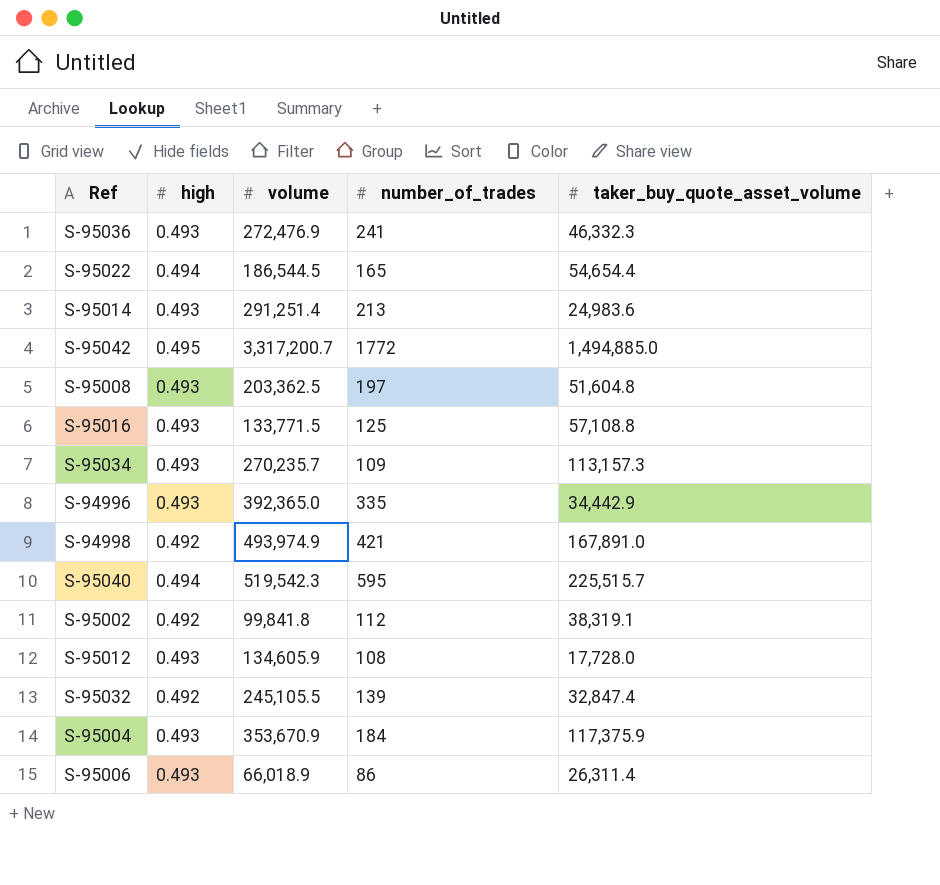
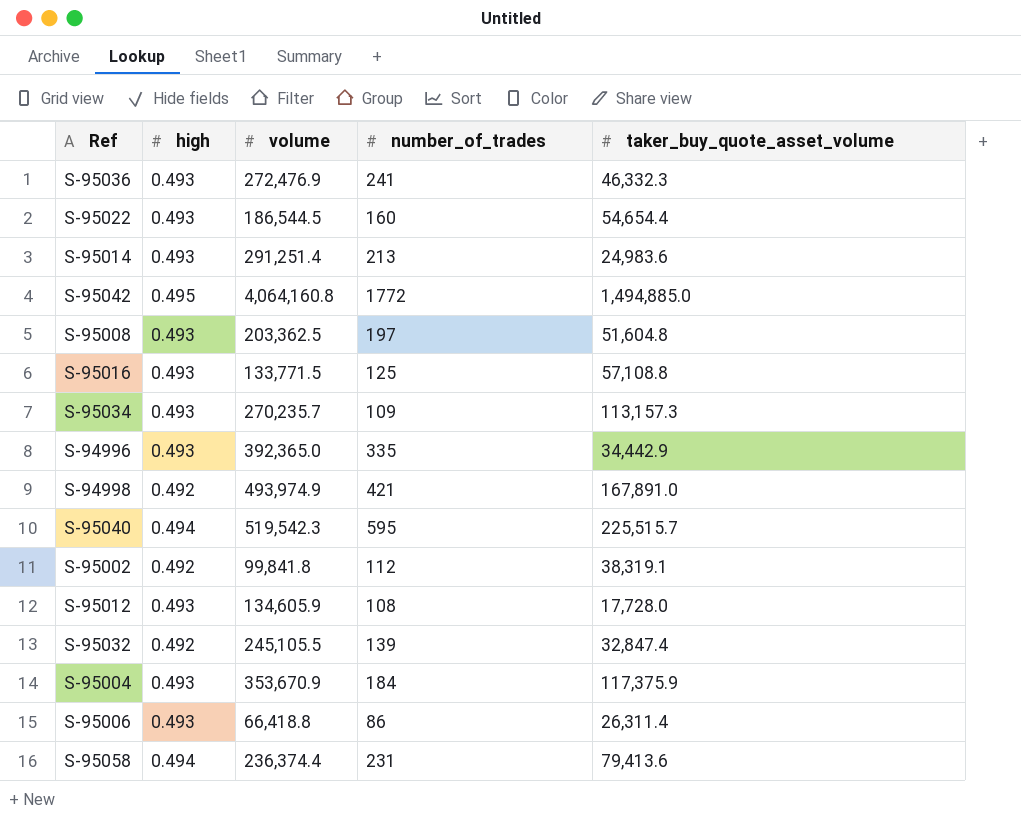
S-95022 | high: 0.494 -> 0.493
S-95022 | number_of_trades: 165 -> 160
S-95042 | volume: 3,317,200.7 -> 4,064,160.8
S-95006 | volume: 66,018.9 -> 66,418.8
row S-95058: none -> 0.494 | 236,374.4 | 231 | 79,413.6

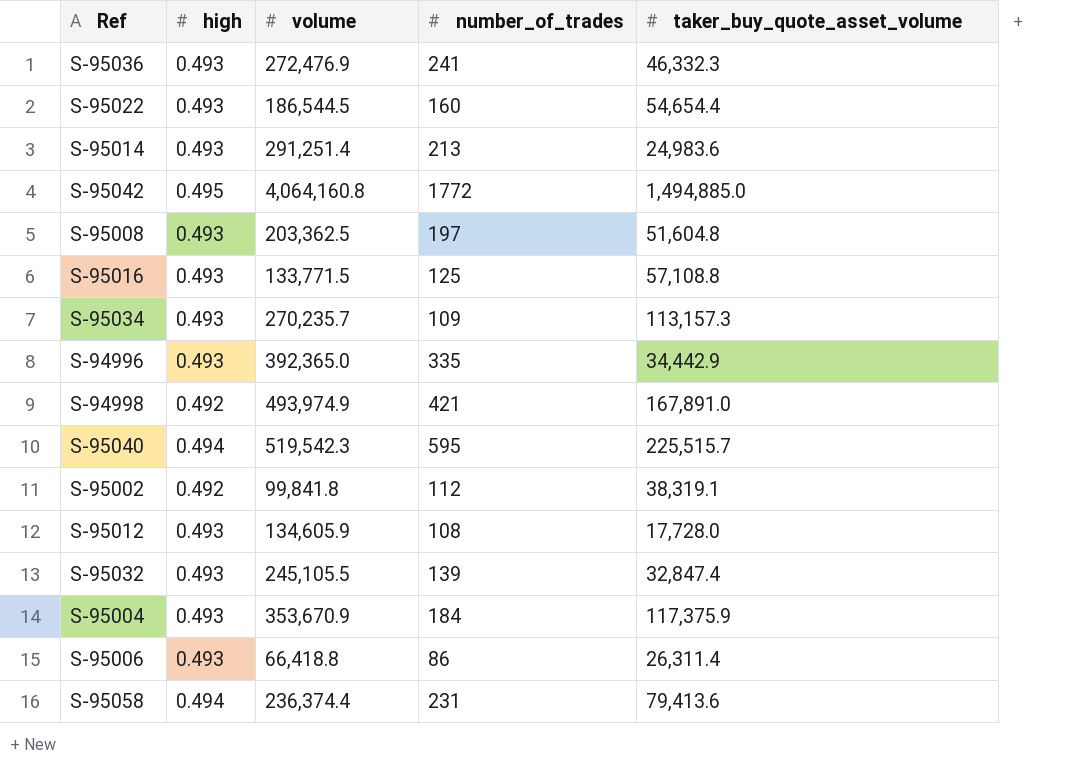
S-95032 | high: 0.492 -> 0.493

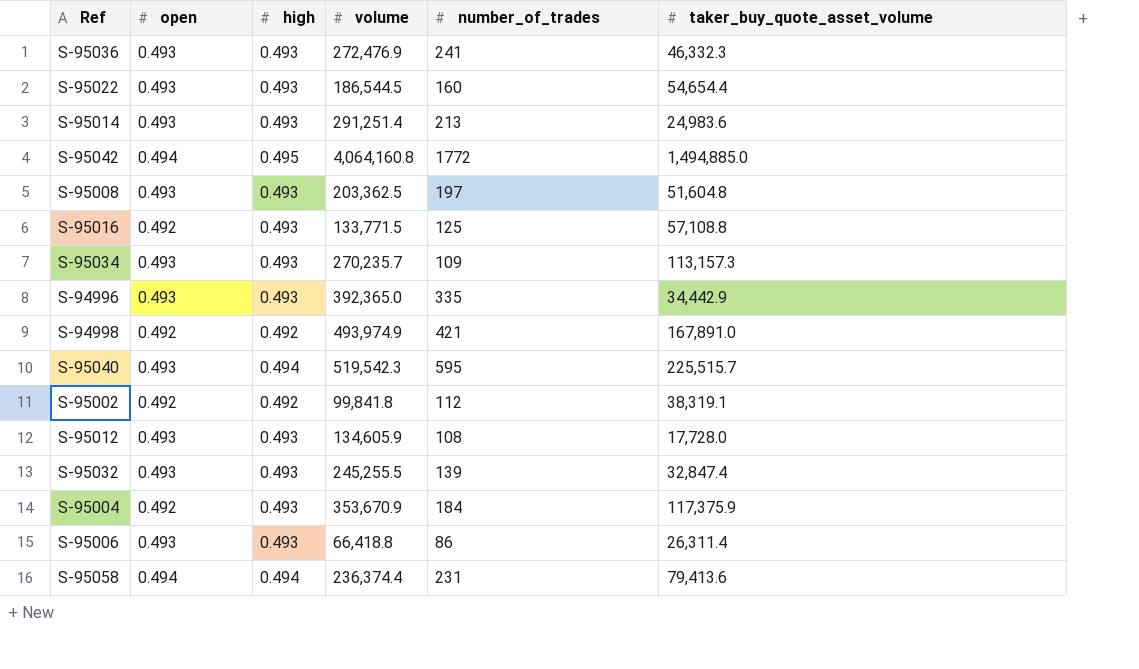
column open | position: none -> 2
S-95032 | volume: 245,105.5 -> 245,255.5

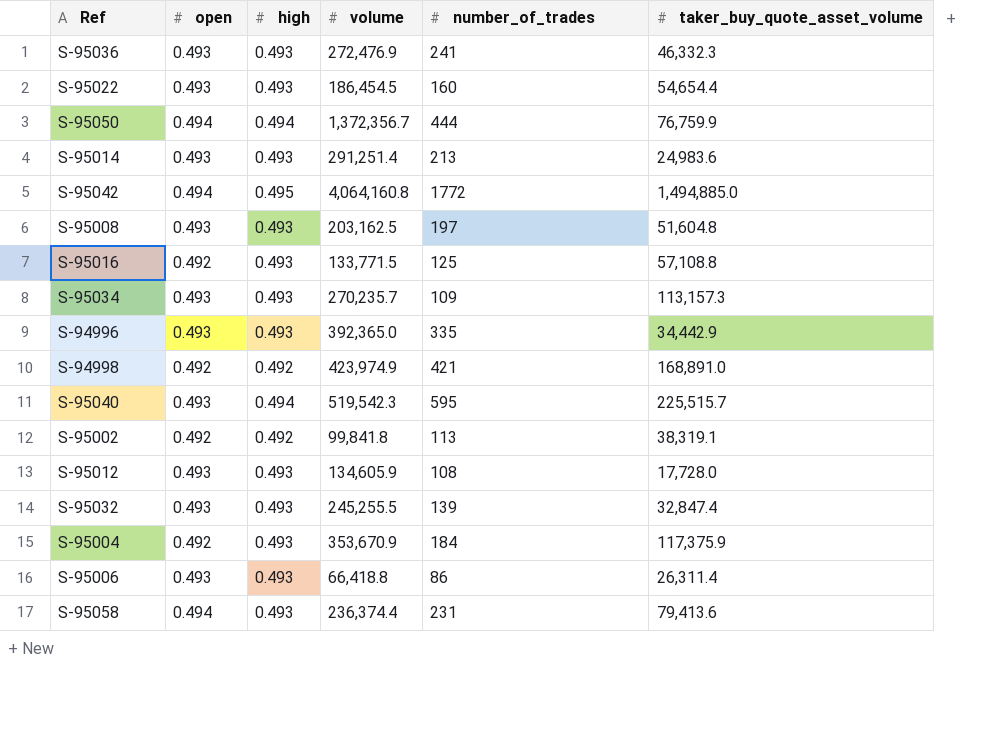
S-95022 | volume: 186,544.5 -> 186,454.5
row S-95050: none -> 0.494 | 0.494 | 1,372,356.7 | 444 | 76,759.9
S-95008 | volume: 203,362.5 -> 203,162.5
S-94998 | volume: 493,974.9 -> 423,974.9
S-94998 | taker_buy_quote_asset_volume: 167,891.0 -> 168,891.0
S-95002 | number_of_trades: 112 -> 113
S-95058 | high: 0.494 -> 0.493

